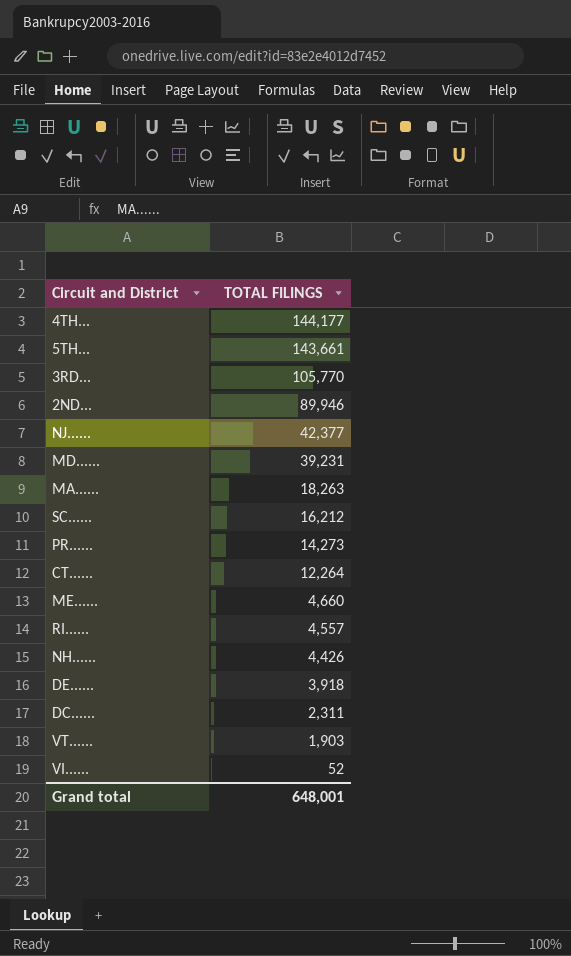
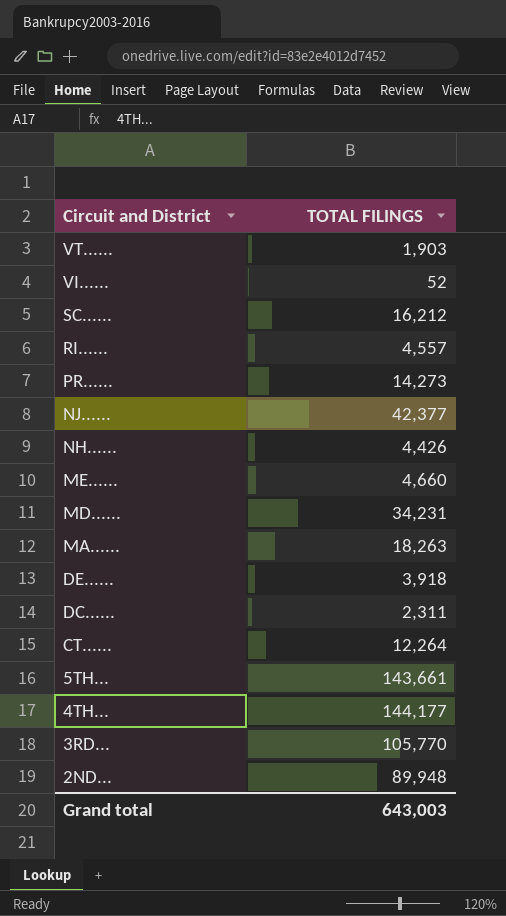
row order: TOTAL FILINGS descending -> Circuit and District descending
MD...... | TOTAL FILINGS: 39,231 -> 34,231
2ND... | TOTAL FILINGS: 89,946 -> 89,948
Grand total | TOTAL FILINGS: 648,001 -> 643,003

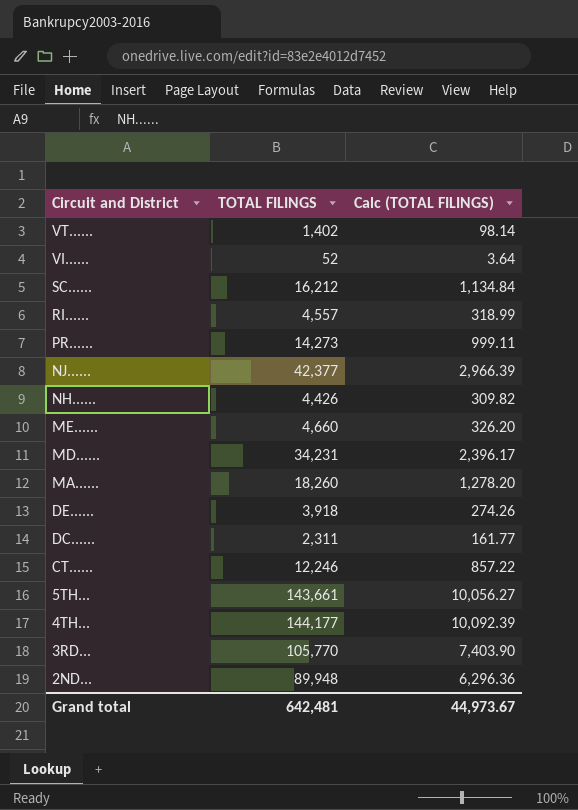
column Calc (TOTAL FILINGS) | formula: none -> [TOTAL FILINGS] * 0.07
VT...... | TOTAL FILINGS: 1,903 -> 1,402
MA...... | TOTAL FILINGS: 18,263 -> 18,260
CT...... | TOTAL FILINGS: 12,264 -> 12,246
Grand total | TOTAL FILINGS: 643,003 -> 642,481

